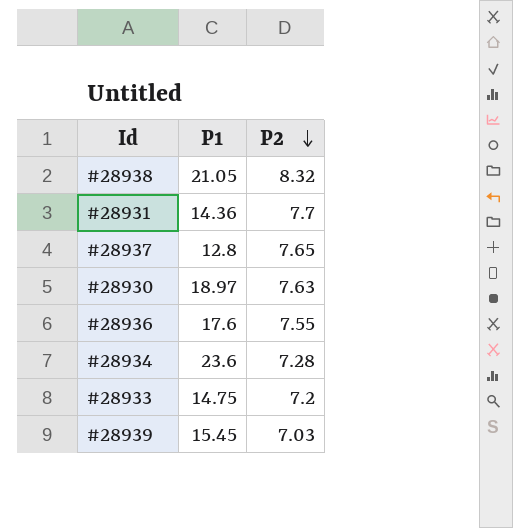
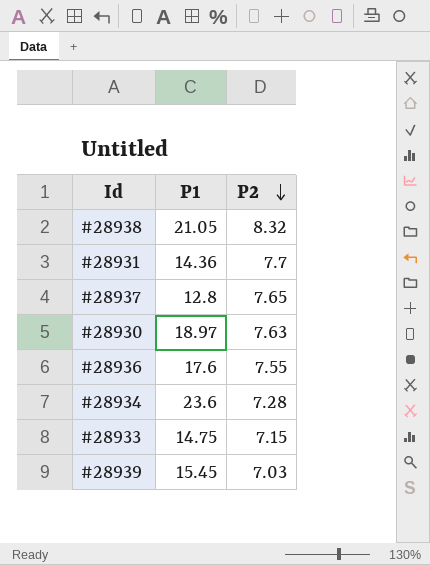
#28933 | P2: 7.2 -> 7.15

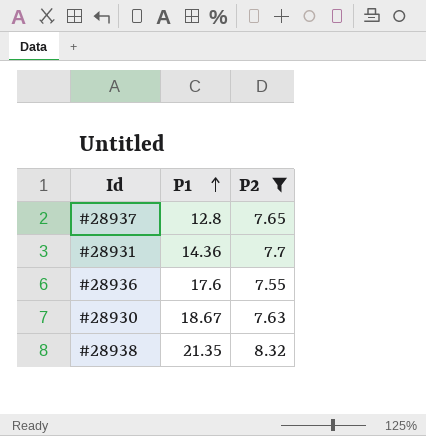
filter: none -> P2 >= 7.55
row order: P2 descending -> P1 ascending
#28930 | P1: 18.97 -> 18.67
#28938 | P1: 21.05 -> 21.35

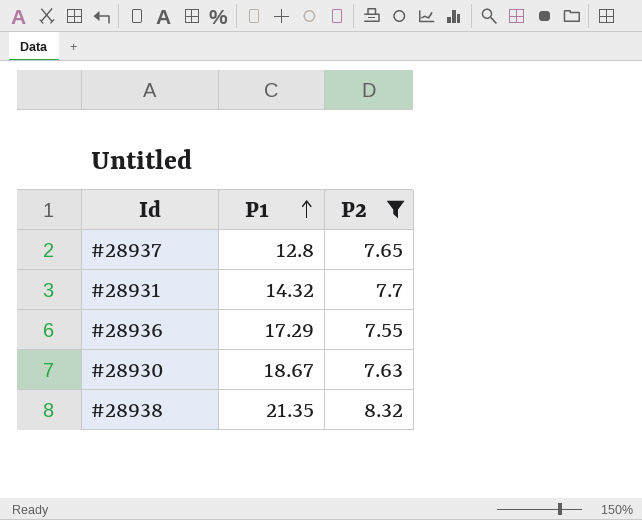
#28931 | P1: 14.36 -> 14.32
#28936 | P1: 17.6 -> 17.29

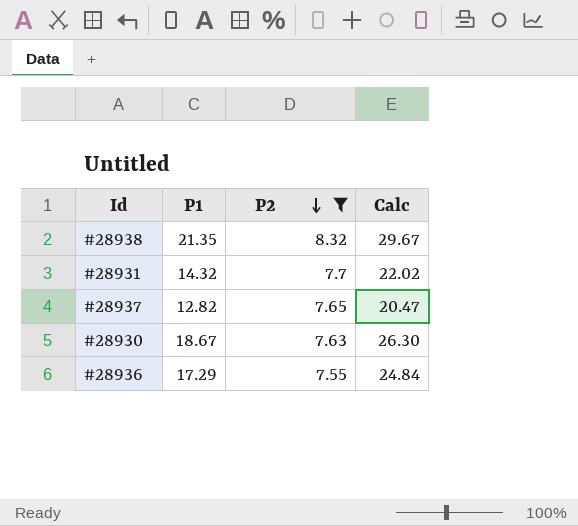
row order: P1 ascending -> P2 descending
column Calc | formula: none -> [P1] + [P2]
#28937 | P1: 12.8 -> 12.82

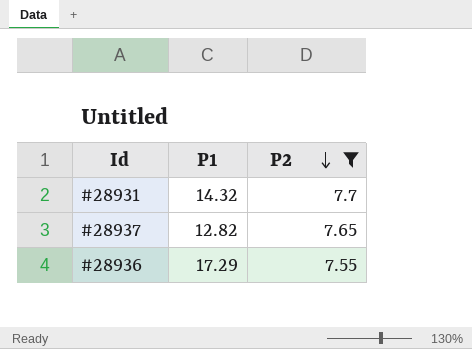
column Calc | formula: [P1] + [P2] -> none
row #28938: 21.35 | 8.32 | 29.67 -> none
row #28930: 18.67 | 7.63 | 26.30 -> none

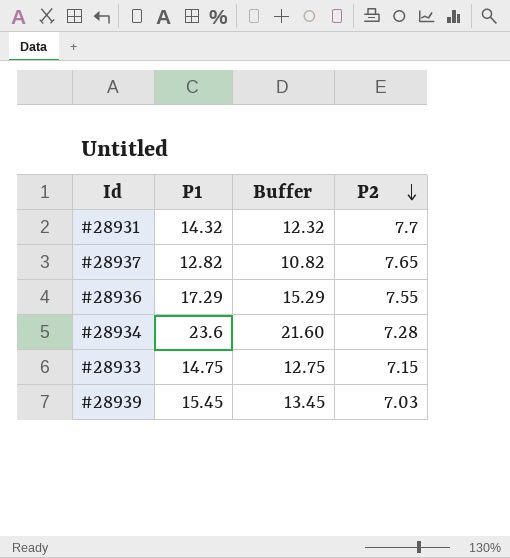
filter: P2 >= 7.55 -> none
column Buffer | formula: none -> [P1] - 2

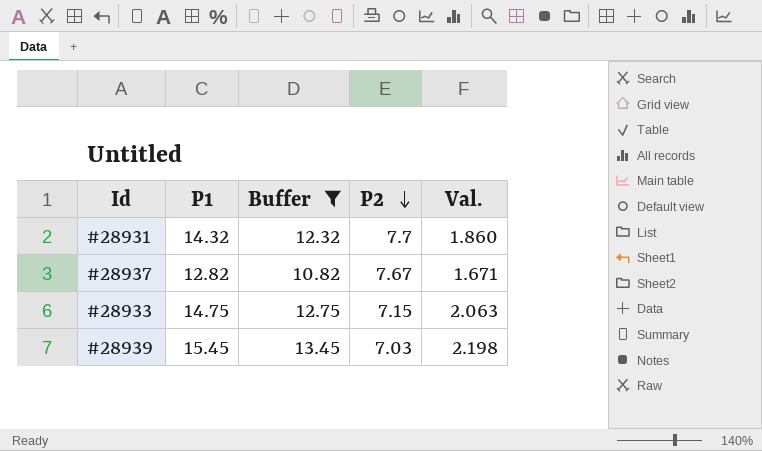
filter: none -> Buffer <= 13.45
column Val. | formula: none -> [P1] / [P2]
#28937 | P2: 7.65 -> 7.67

